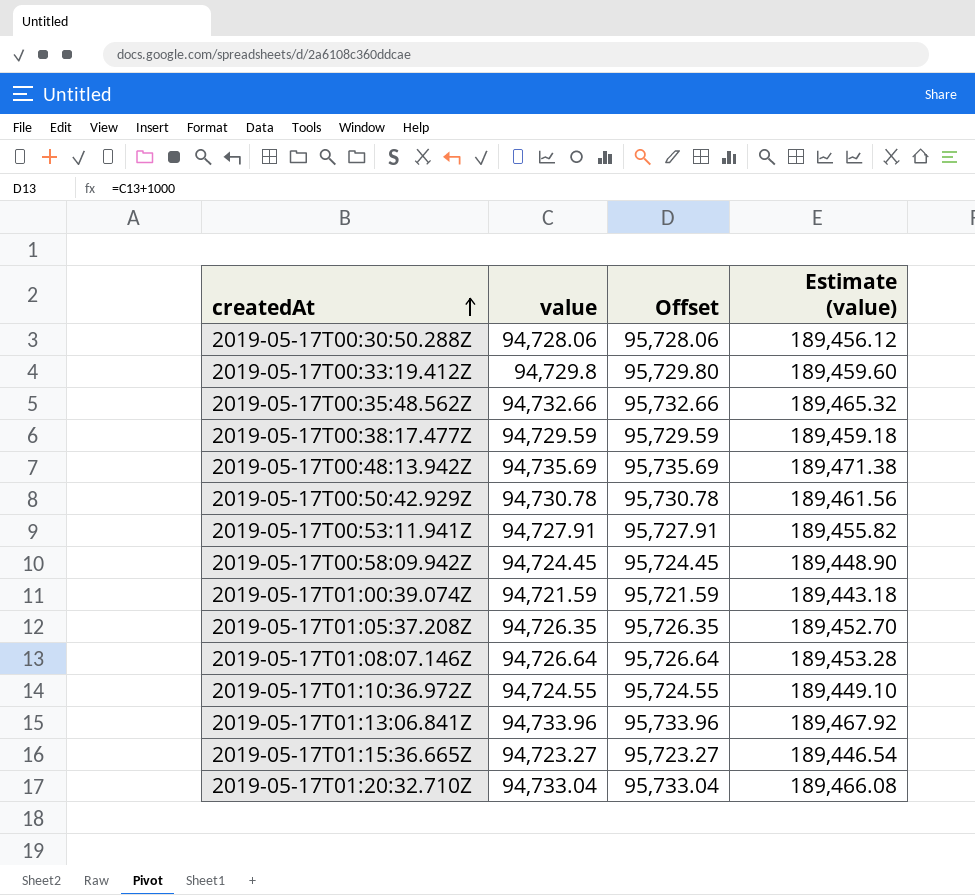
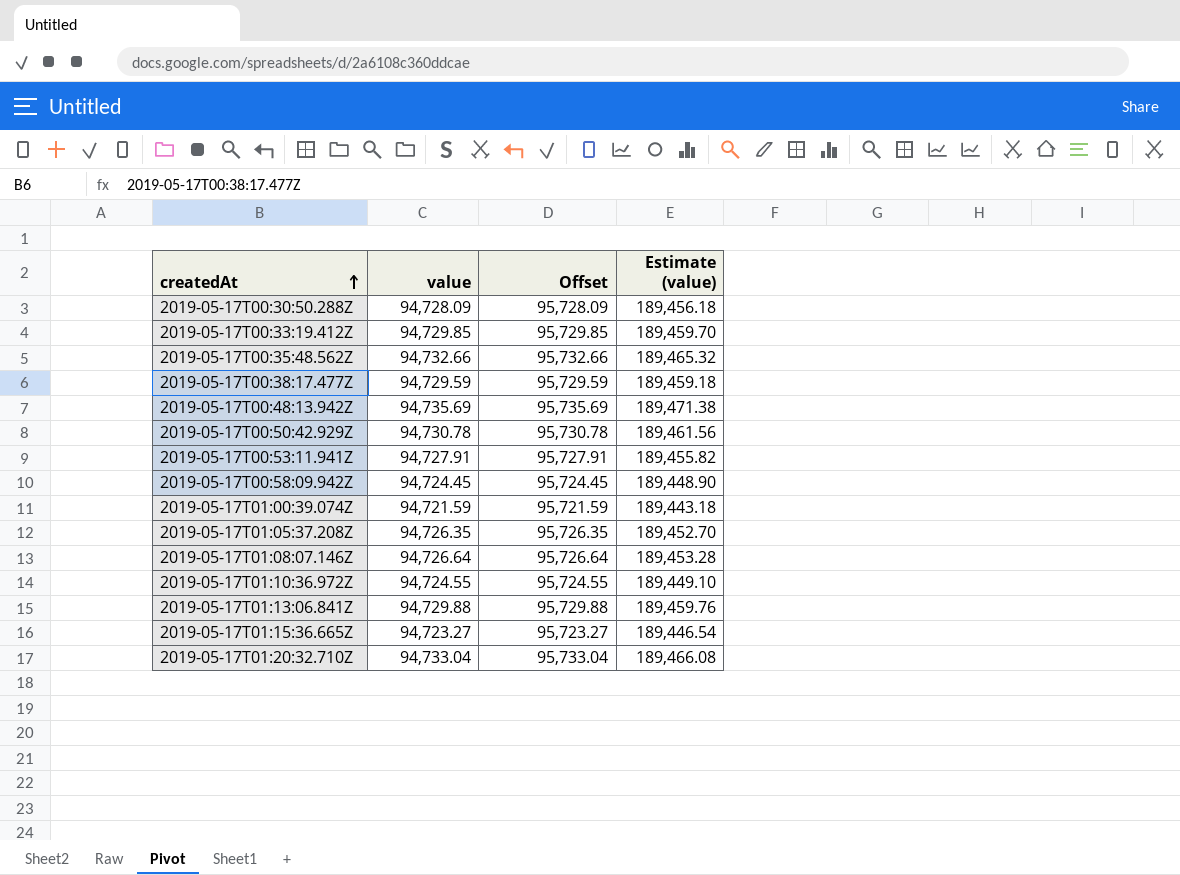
2019-05-17T00:30:50.288Z | value: 94,728.06 -> 94,728.09
2019-05-17T00:30:50.288Z | Offset: 95,728.06 -> 95,728.09
2019-05-17T00:30:50.288Z | Estimate (value): 189,456.12 -> 189,456.18
2019-05-17T00:33:19.412Z | value: 94,729.8 -> 94,729.85
2019-05-17T00:33:19.412Z | Offset: 95,729.80 -> 95,729.85
2019-05-17T00:33:19.412Z | Estimate (value): 189,459.60 -> 189,459.70
2019-05-17T01:13:06.841Z | value: 94,733.96 -> 94,729.88
2019-05-17T01:13:06.841Z | Offset: 95,733.96 -> 95,729.88
2019-05-17T01:13:06.841Z | Estimate (value): 189,467.92 -> 189,459.76

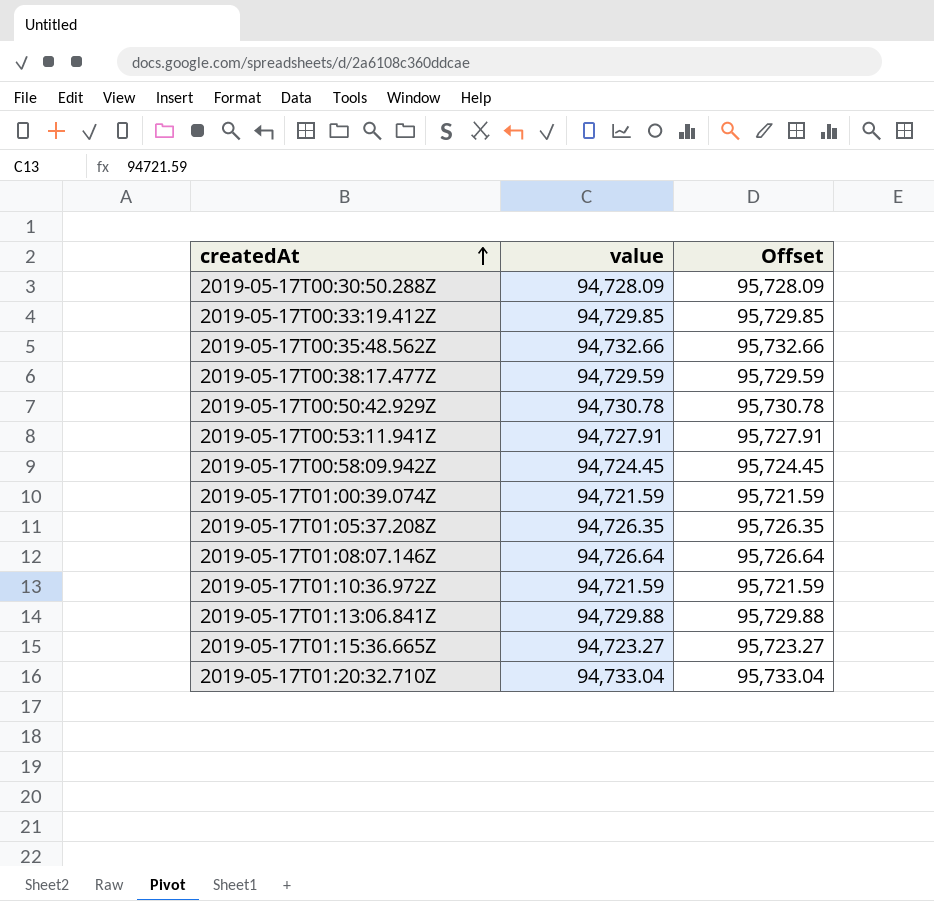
column Estimate (value) | formula: [value] * 2 -> none
row 2019-05-17T00:48:13.942Z: 94,735.69 | 95,735.69 | 189,471.38 -> none
2019-05-17T01:10:36.972Z | value: 94,724.55 -> 94,721.59
2019-05-17T01:10:36.972Z | Offset: 95,724.55 -> 95,721.59

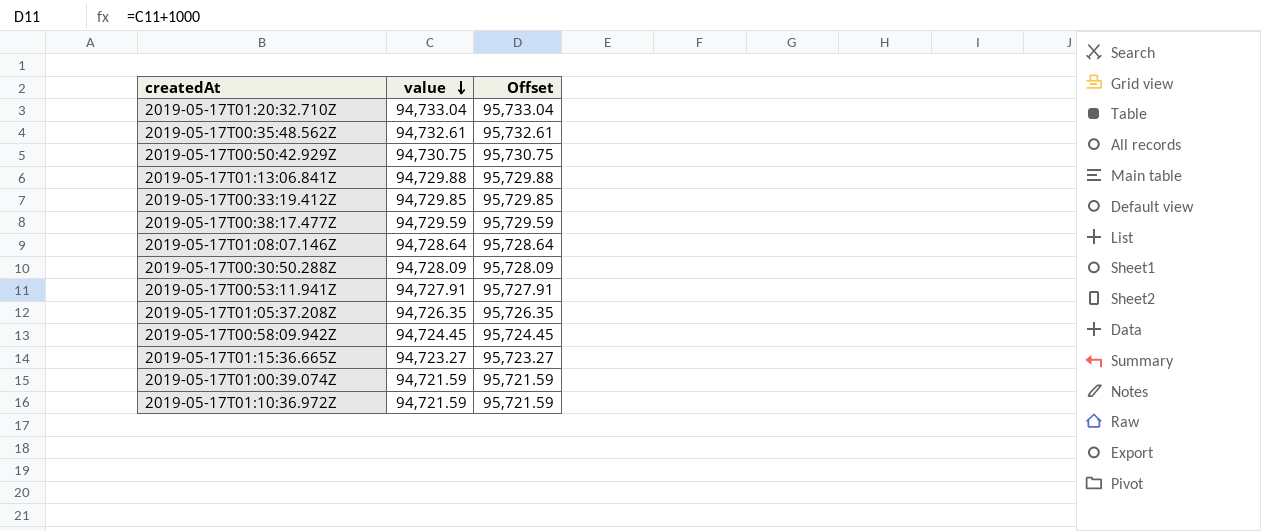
row order: createdAt ascending -> value descending
2019-05-17T00:35:48.562Z | value: 94,732.66 -> 94,732.61
2019-05-17T00:35:48.562Z | Offset: 95,732.66 -> 95,732.61
2019-05-17T00:50:42.929Z | value: 94,730.78 -> 94,730.75
2019-05-17T00:50:42.929Z | Offset: 95,730.78 -> 95,730.75
2019-05-17T01:08:07.146Z | value: 94,726.64 -> 94,728.64
2019-05-17T01:08:07.146Z | Offset: 95,726.64 -> 95,728.64

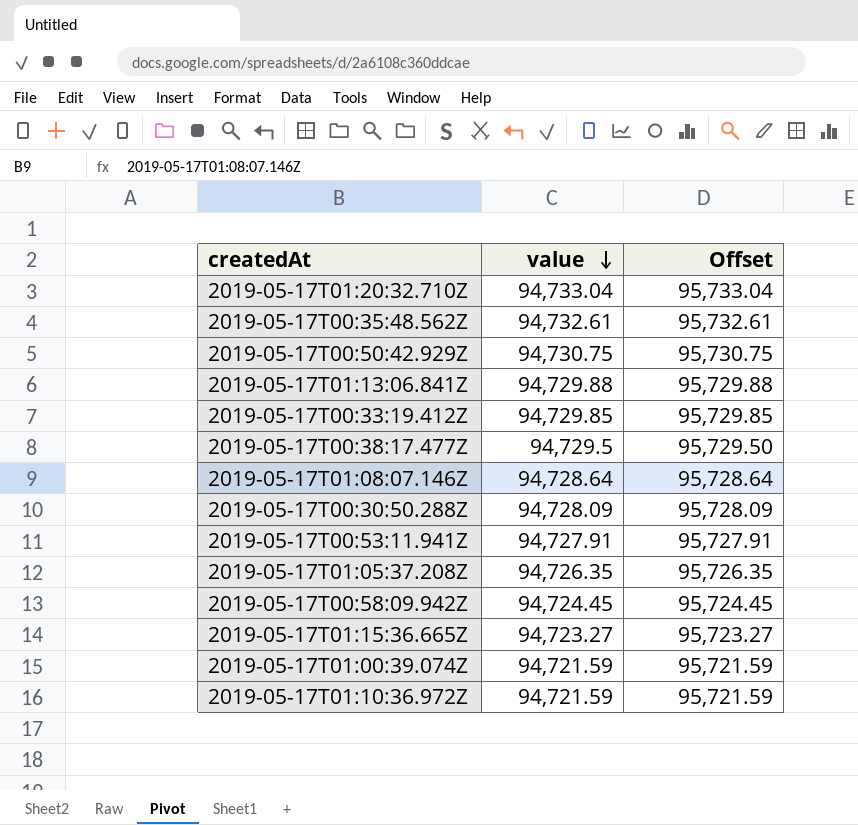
2019-05-17T00:38:17.477Z | value: 94,729.59 -> 94,729.5
2019-05-17T00:38:17.477Z | Offset: 95,729.59 -> 95,729.50

